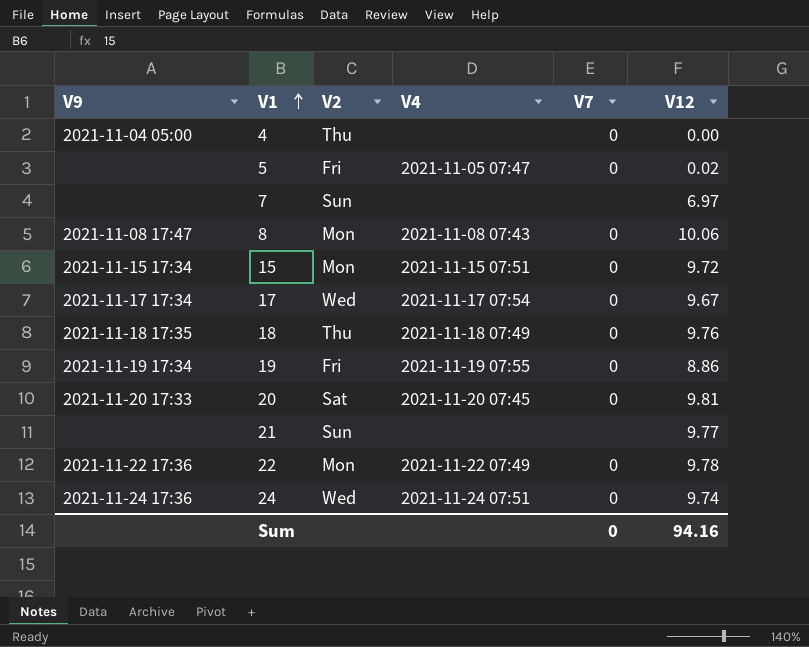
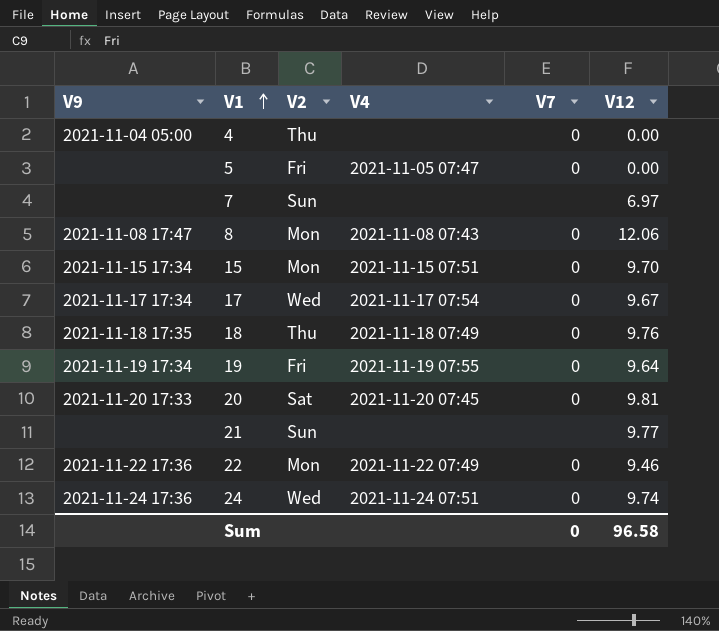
5 | V12: 0.02 -> 0.00
8 | V12: 10.06 -> 12.06
15 | V12: 9.72 -> 9.70
19 | V12: 8.86 -> 9.64
22 | V12: 9.78 -> 9.46
Sum | V12: 94.16 -> 96.58

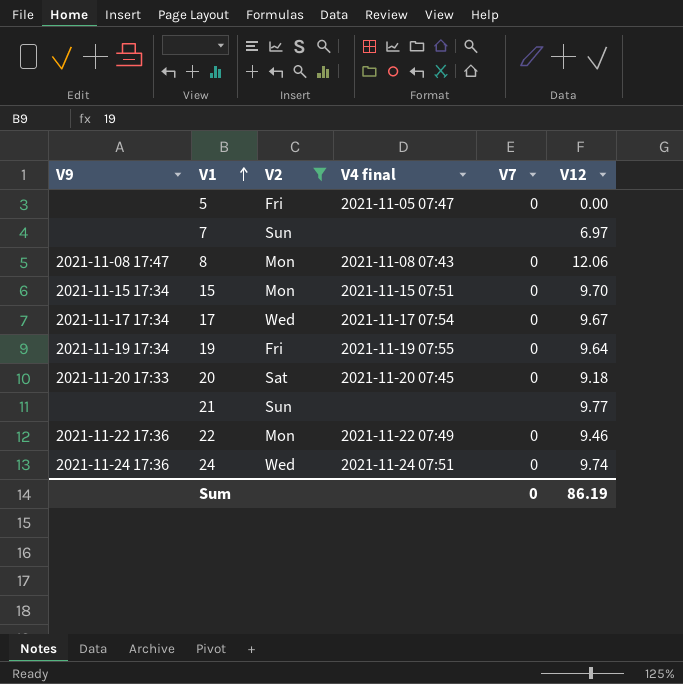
filter: none -> V2 != Thu
column name: V4 -> V4 final
20 | V12: 9.81 -> 9.18
Sum | V12: 96.58 -> 86.19

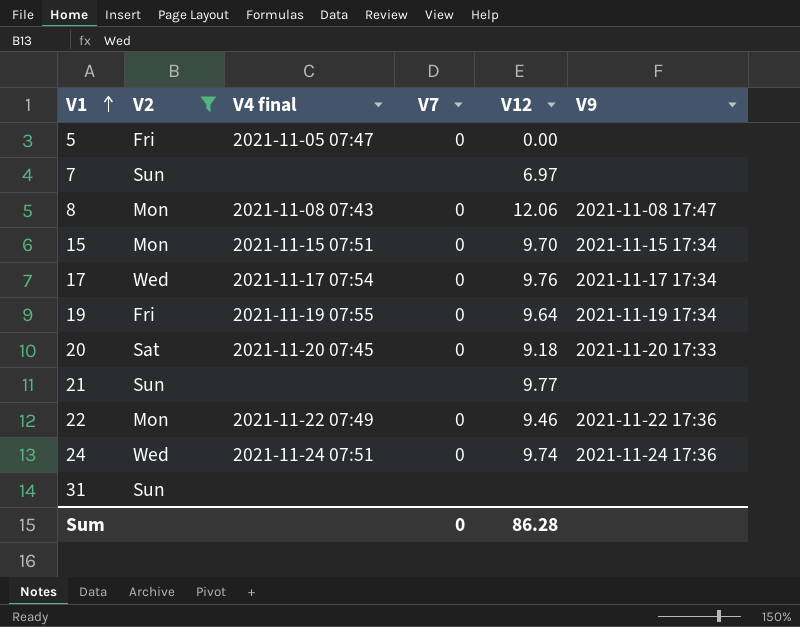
column V9 | position: 1 -> 6
17 | V12: 9.67 -> 9.76
row 31: none -> Sun | none | none | none | none
Sum | V12: 86.19 -> 86.28

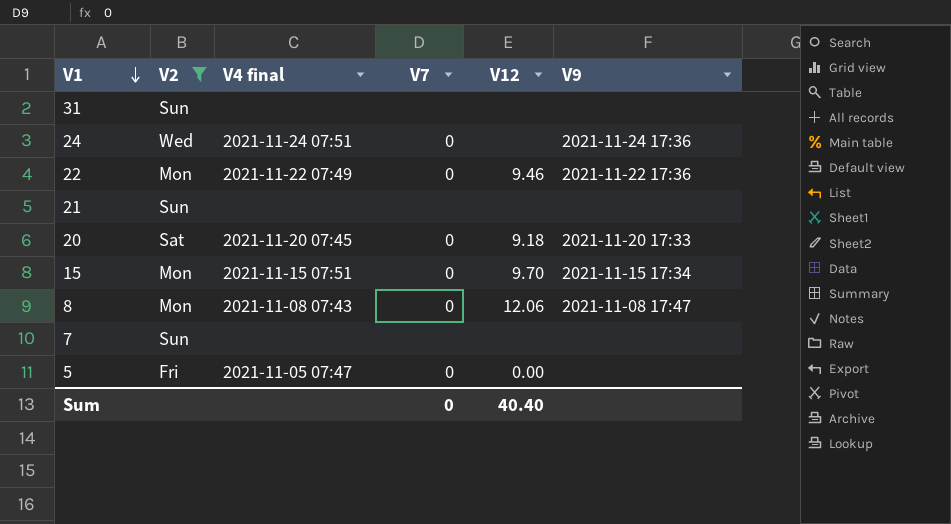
row order: V1 ascending -> V1 descending
row 17: Wed | 2021-11-17 07:54 | 0 | 9.76 | 2021-11-17 17:34 -> none
row 19: Fri | 2021-11-19 07:55 | 0 | 9.64 | 2021-11-19 17:34 -> none
24 | V12: 9.74 -> none
21 | V12: 9.77 -> none
7 | V12: 6.97 -> none
Sum | V12: 86.28 -> 40.40

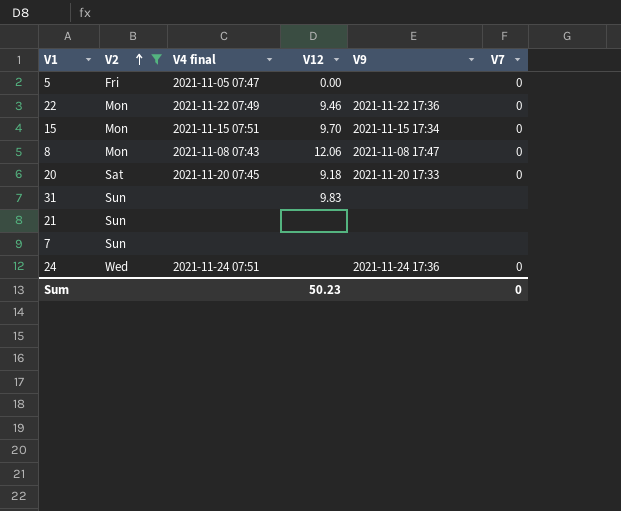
row order: V1 descending -> V2 ascending
column V7 | position: 4 -> 6
31 | V12: none -> 9.83
Sum | V12: 40.40 -> 50.23

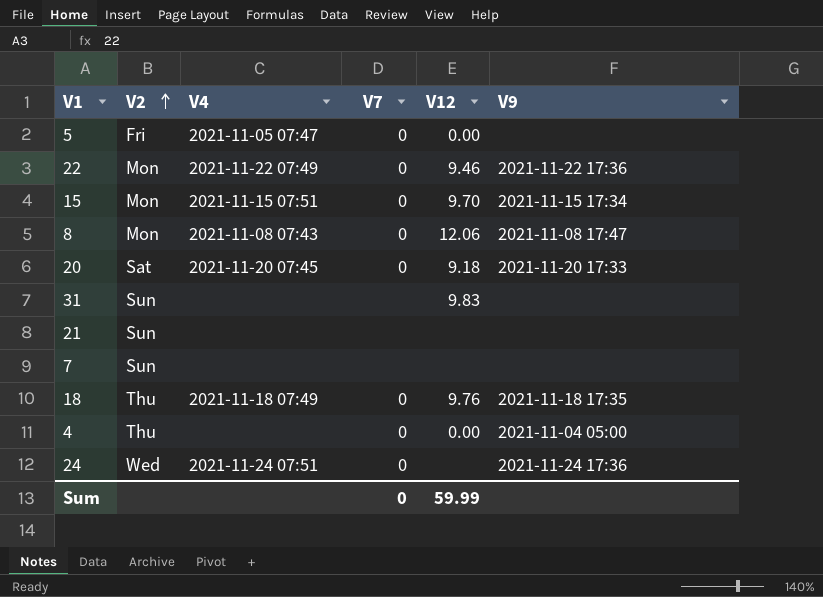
filter: V2 != Thu -> none
column name: V4 final -> V4
column V7 | position: 6 -> 4
Sum | V12: 50.23 -> 59.99

